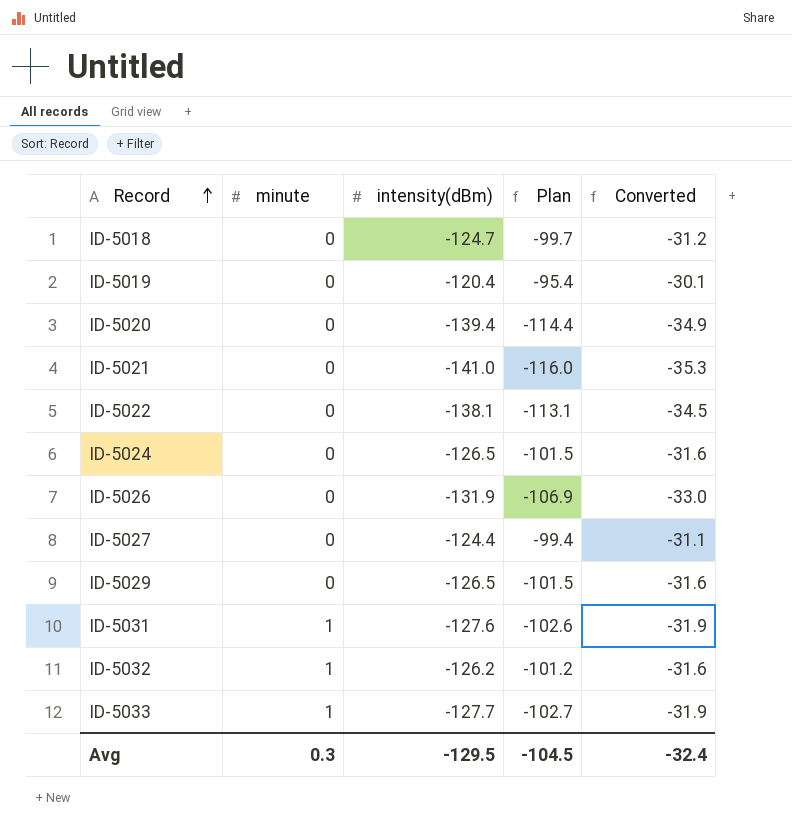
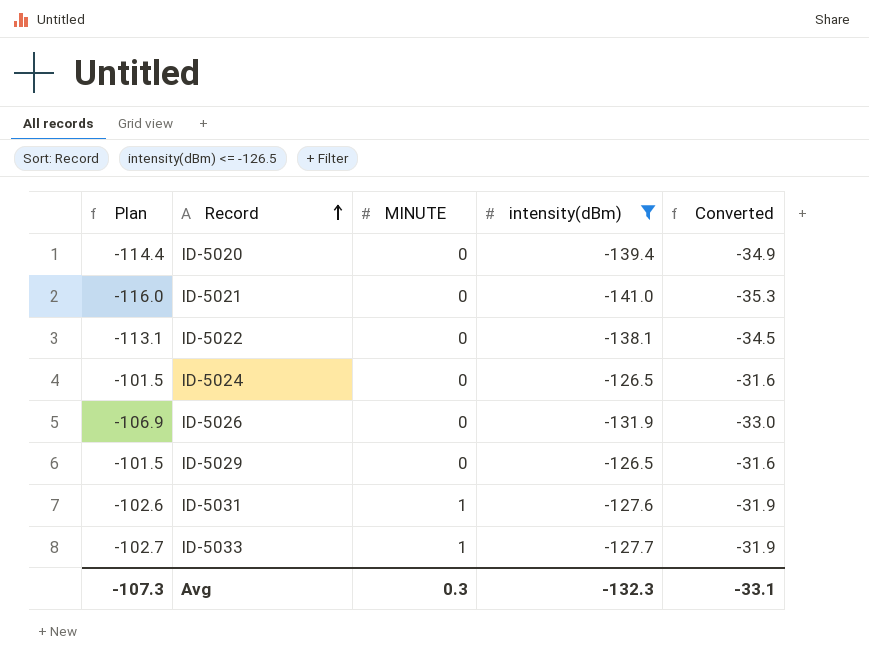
filter: none -> intensity(dBm) <= -126.5
column Plan | position: 4 -> 1
column name: minute -> MINUTE
Avg | Plan: -104.5 -> -107.3
Avg | intensity(dBm): -129.5 -> -132.3
Avg | Converted: -32.4 -> -33.1

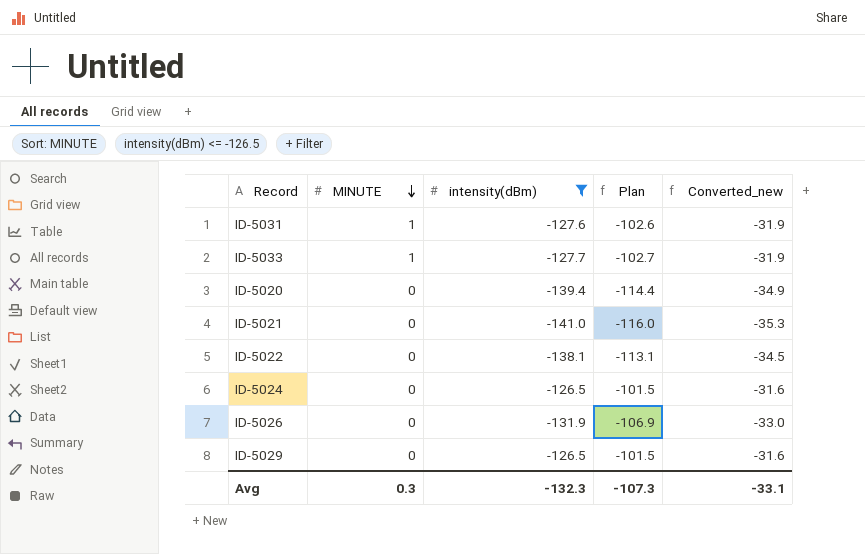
row order: Record ascending -> MINUTE descending
column Plan | position: 1 -> 4
column name: Converted -> Converted_new

